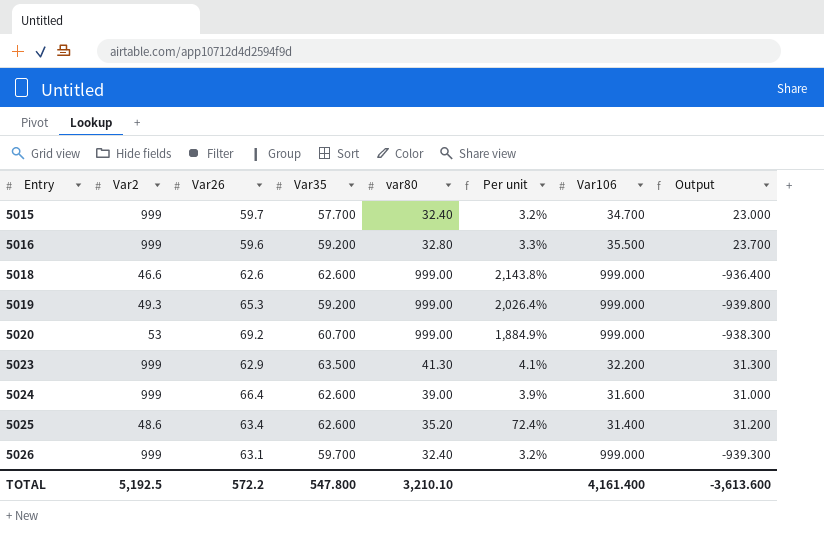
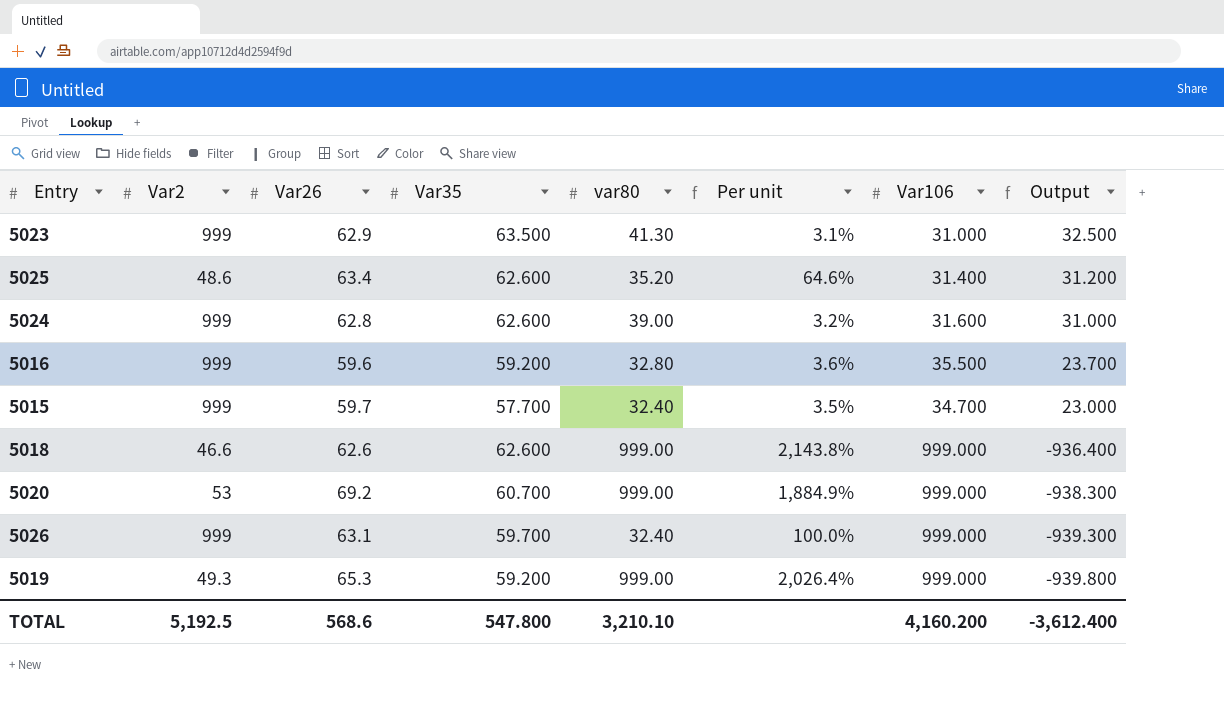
row order: Entry ascending -> Output descending
column Per unit | formula: [var80] / [Var2] -> [Var106] / [Var2]
5023 | Var106: 32.200 -> 31.000
5023 | Output: 31.300 -> 32.500
5024 | Var26: 66.4 -> 62.8
TOTAL | Var26: 572.2 -> 568.6
TOTAL | Var106: 4,161.400 -> 4,160.200
TOTAL | Output: -3,613.600 -> -3,612.400

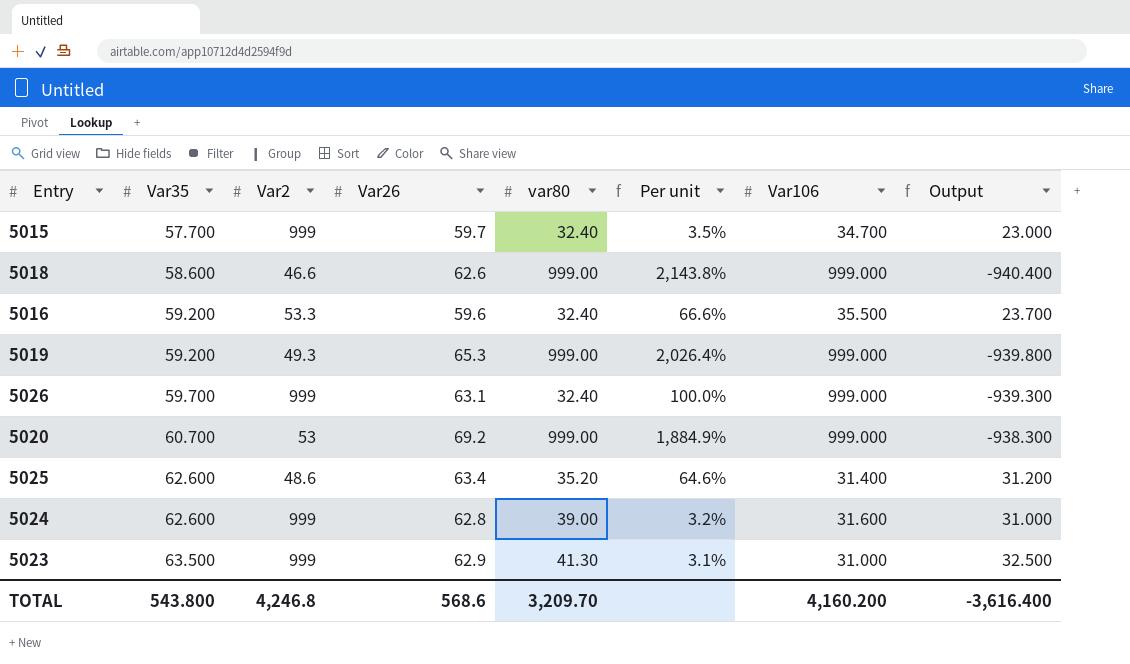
row order: Output descending -> Var35 ascending
column Var35 | position: 4 -> 2
5018 | Var35: 62.600 -> 58.600
5018 | Output: -936.400 -> -940.400
5016 | Var2: 999 -> 53.3
5016 | var80: 32.80 -> 32.40
5016 | Per unit: 3.6% -> 66.6%
TOTAL | Var35: 547.800 -> 543.800
TOTAL | Var2: 5,192.5 -> 4,246.8
TOTAL | var80: 3,210.10 -> 3,209.70
TOTAL | Output: -3,612.400 -> -3,616.400

